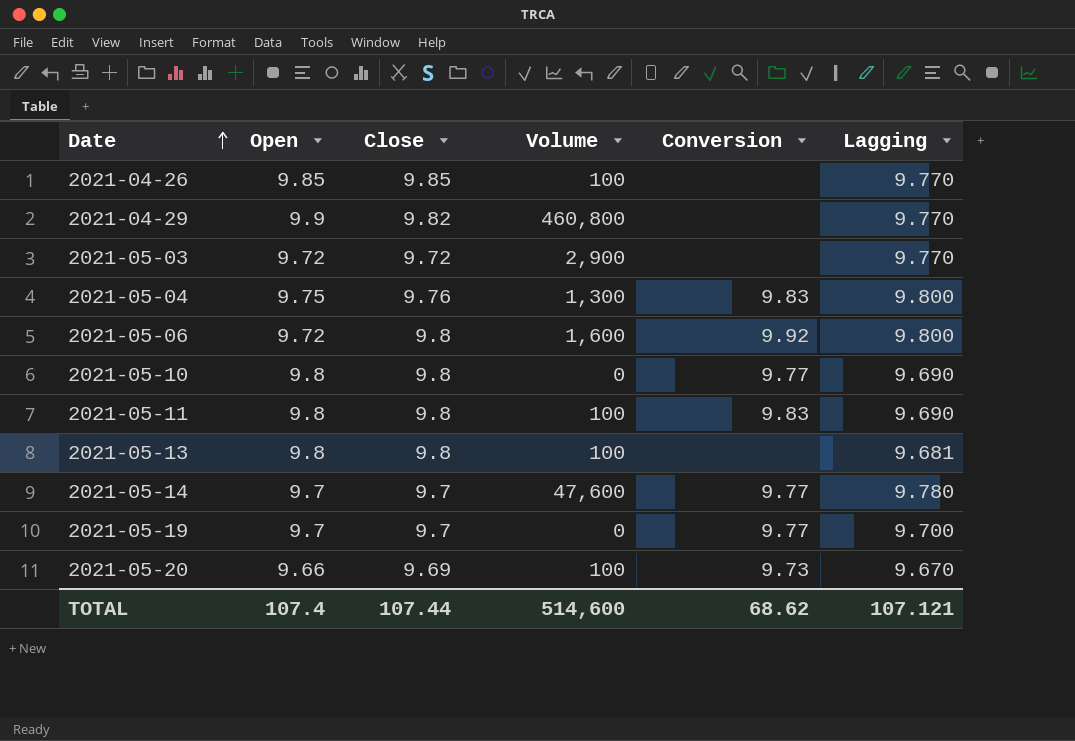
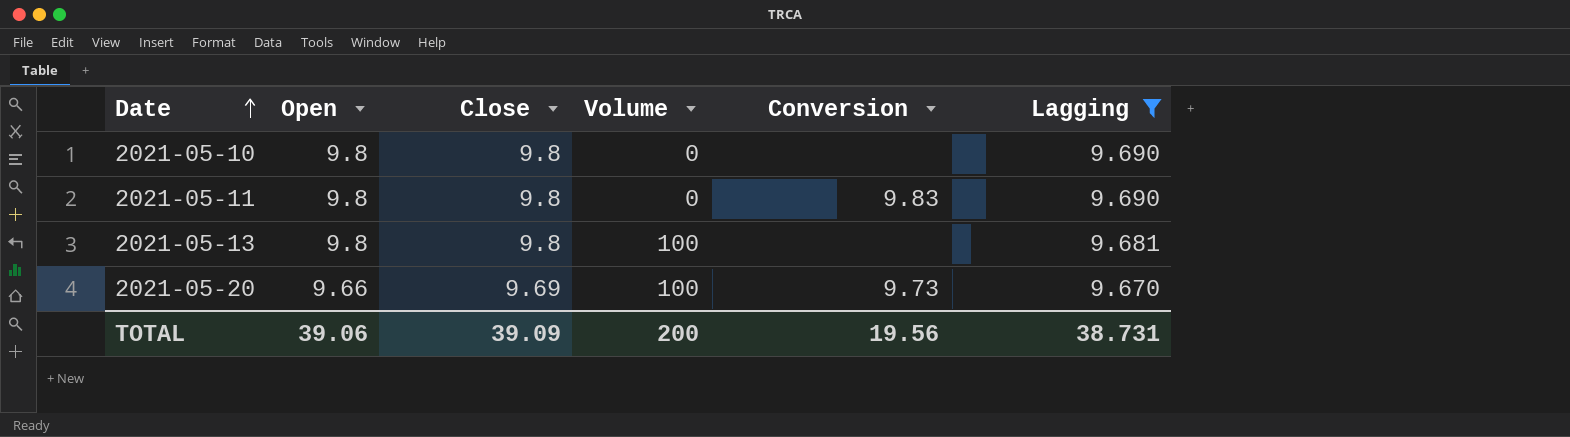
filter: none -> Lagging <= 9.690
2021-05-10 | Conversion: 9.77 -> none
2021-05-11 | Volume: 100 -> 0
TOTAL | Open: 107.4 -> 39.06
TOTAL | Close: 107.44 -> 39.09
TOTAL | Volume: 514,600 -> 200
TOTAL | Conversion: 68.62 -> 19.56
TOTAL | Lagging: 107.121 -> 38.731

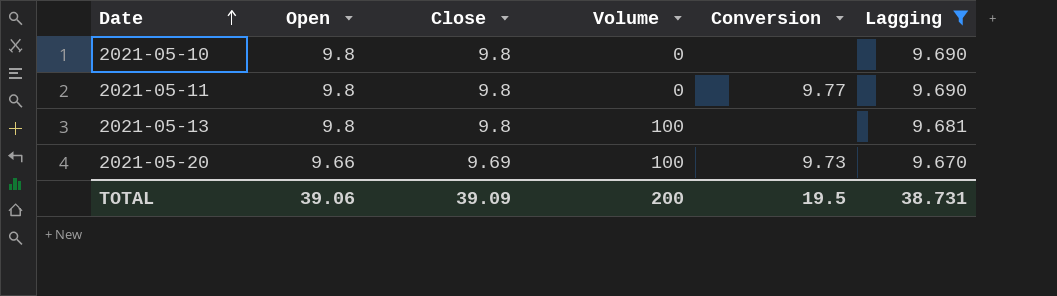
2021-05-11 | Conversion: 9.83 -> 9.77
TOTAL | Conversion: 19.56 -> 19.5

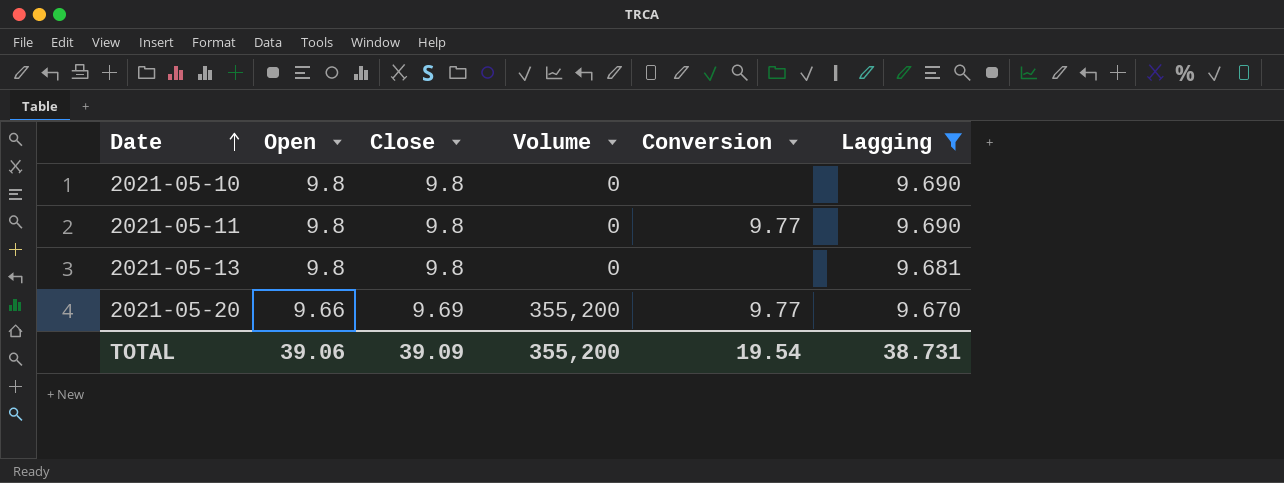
2021-05-13 | Volume: 100 -> 0
2021-05-20 | Volume: 100 -> 355,200
2021-05-20 | Conversion: 9.73 -> 9.77
TOTAL | Volume: 200 -> 355,200
TOTAL | Conversion: 19.5 -> 19.54

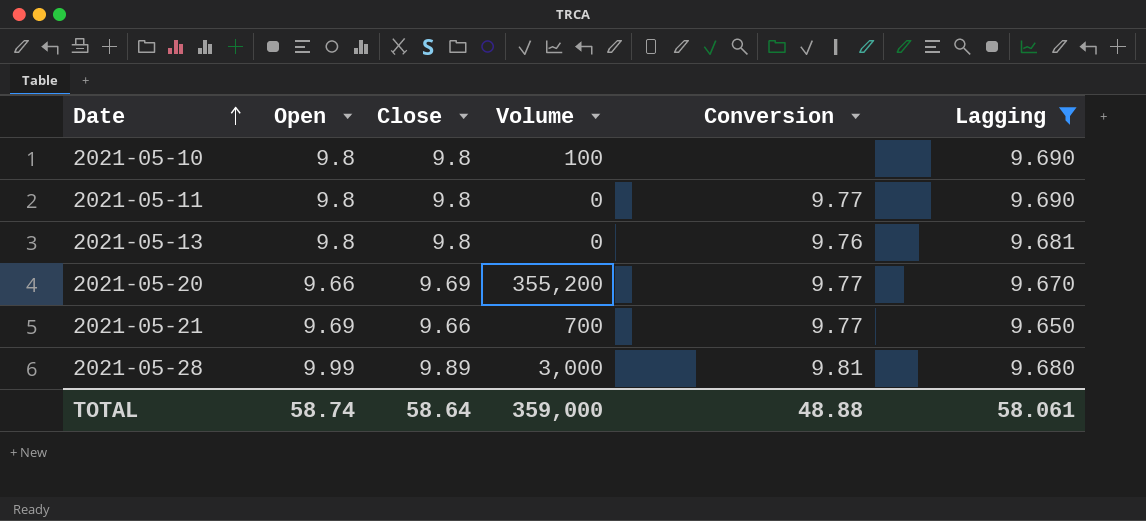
2021-05-10 | Volume: 0 -> 100
2021-05-13 | Conversion: none -> 9.76
row 2021-05-21: none -> 9.69 | 9.66 | 700 | 9.77 | 9.650
row 2021-05-28: none -> 9.99 | 9.89 | 3,000 | 9.81 | 9.680
TOTAL | Open: 39.06 -> 58.74
TOTAL | Close: 39.09 -> 58.64
TOTAL | Volume: 355,200 -> 359,000
TOTAL | Conversion: 19.54 -> 48.88
TOTAL | Lagging: 38.731 -> 58.061

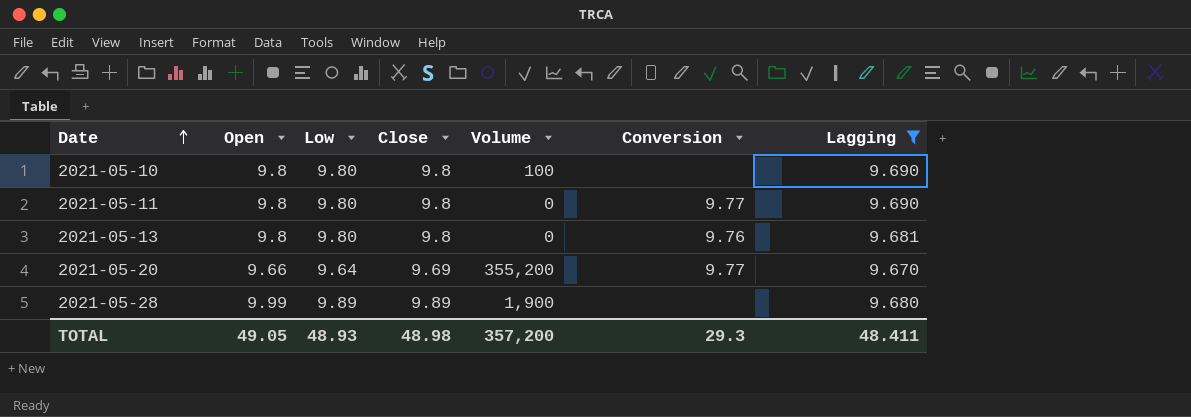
column Low | position: none -> 3
row 2021-05-21: 9.69 | 9.66 | 700 | 9.77 | 9.650 -> none
2021-05-28 | Volume: 3,000 -> 1,900
2021-05-28 | Conversion: 9.81 -> none
TOTAL | Open: 58.74 -> 49.05
TOTAL | Close: 58.64 -> 48.98
TOTAL | Volume: 359,000 -> 357,200
TOTAL | Conversion: 48.88 -> 29.3
TOTAL | Lagging: 58.061 -> 48.411

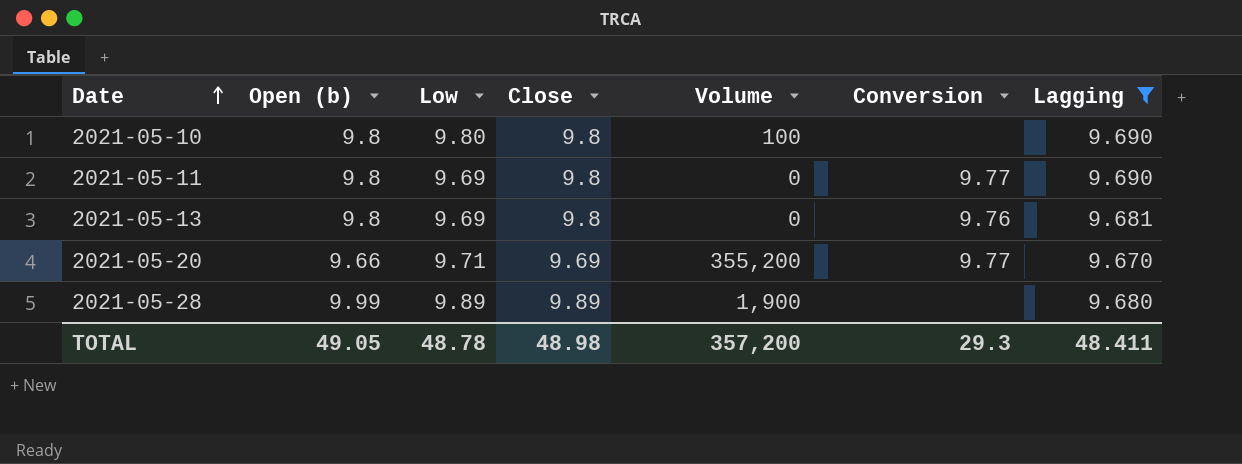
column name: Open -> Open (b)
2021-05-11 | Low: 9.80 -> 9.69
2021-05-13 | Low: 9.80 -> 9.69
2021-05-20 | Low: 9.64 -> 9.71
TOTAL | Low: 48.93 -> 48.78

